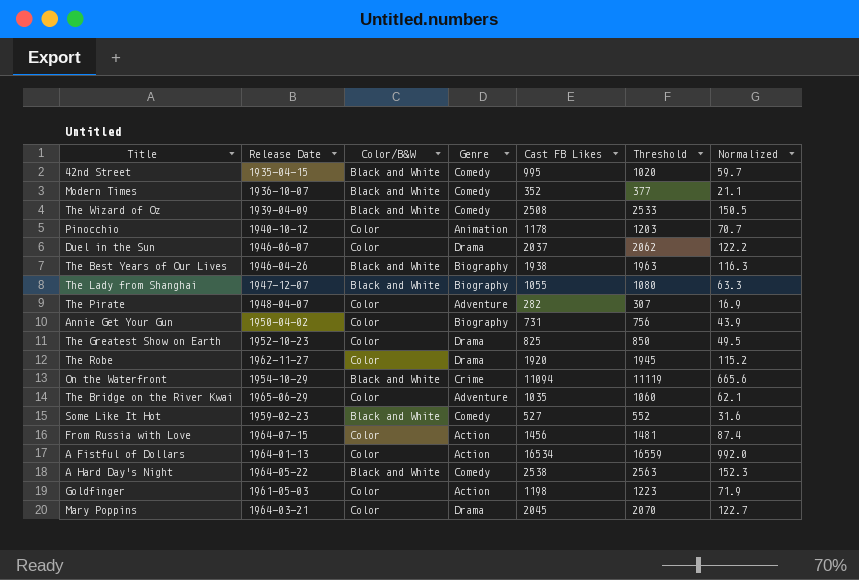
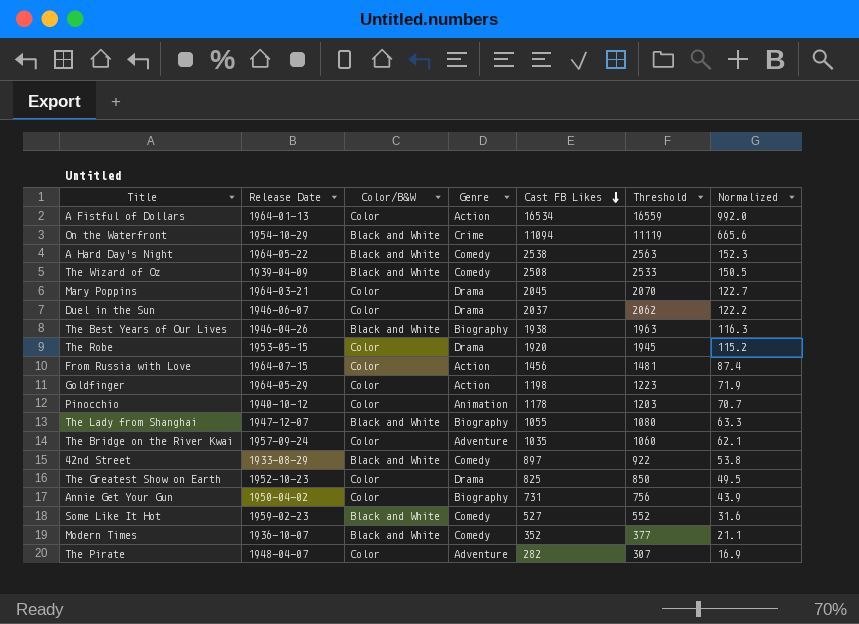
row order: none -> Cast FB Likes descending
The Robe | Release Date: 1962-11-27 -> 1953-05-15
Goldfinger | Release Date: 1961-05-03 -> 1964-05-29
The Bridge on the River Kwai | Release Date: 1965-06-29 -> 1957-09-24
42nd Street | Release Date: 1935-04-15 -> 1933-08-29
42nd Street | Cast FB Likes: 995 -> 897
42nd Street | Threshold: 1020 -> 922
42nd Street | Normalized: 59.7 -> 53.8

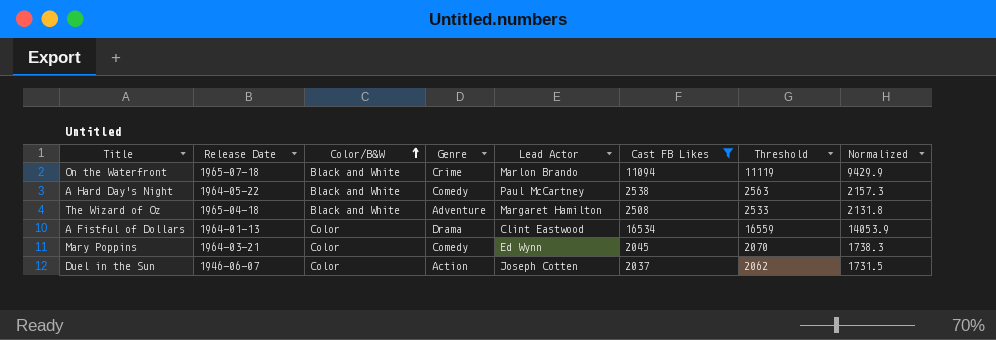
filter: none -> Cast FB Likes >= 2037
row order: Cast FB Likes descending -> Color/B&W ascending
column Lead Actor | position: none -> 5
column Normalized | formula: [Cast FB Likes] * 0.06 -> [Cast FB Likes] * 0.85
On the Waterfront | Release Date: 1954-10-29 -> 1965-07-18
The Wizard of Oz | Release Date: 1939-04-09 -> 1965-04-18
The Wizard of Oz | Genre: Comedy -> Adventure
A Fistful of Dollars | Genre: Action -> Drama
Mary Poppins | Genre: Drama -> Comedy
Duel in the Sun | Genre: Drama -> Action

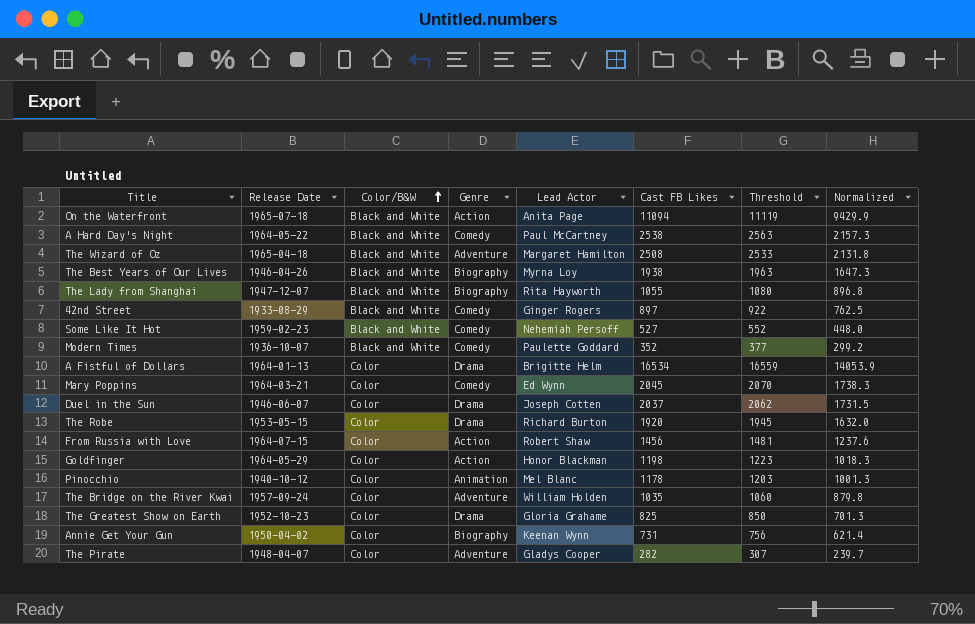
filter: Cast FB Likes >= 2037 -> none
On the Waterfront | Genre: Crime -> Action
On the Waterfront | Lead Actor: Marlon Brando -> Anita Page
A Fistful of Dollars | Lead Actor: Clint Eastwood -> Brigitte Helm
Duel in the Sun | Genre: Action -> Drama

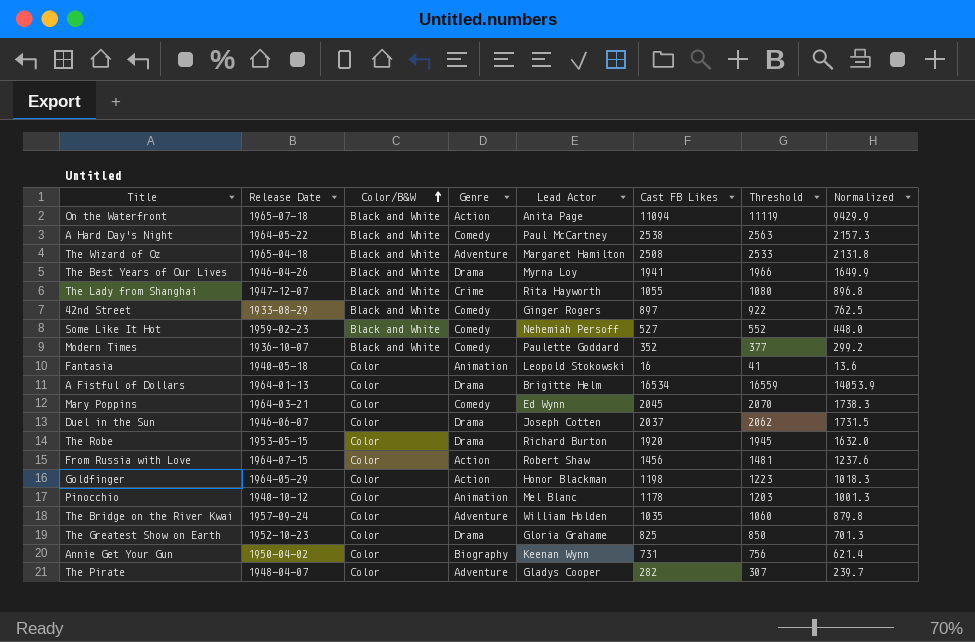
The Best Years of Our Lives | Genre: Biography -> Drama
The Best Years of Our Lives | Cast FB Likes: 1938 -> 1941
The Best Years of Our Lives | Threshold: 1963 -> 1966
The Best Years of Our Lives | Normalized: 1647.3 -> 1649.9
The Lady from Shanghai | Genre: Biography -> Crime
row Fantasia: none -> 1940-05-18 | Color | Animation | Leopold Stokowski | 16 | 41 | 13.6

